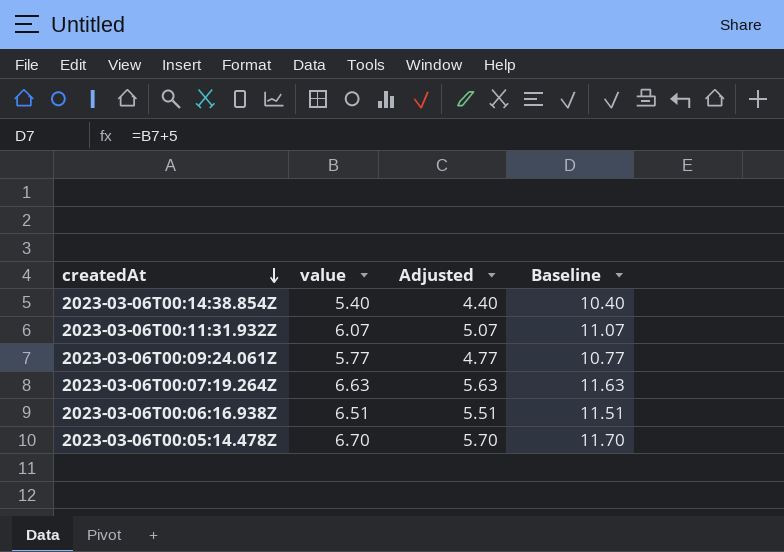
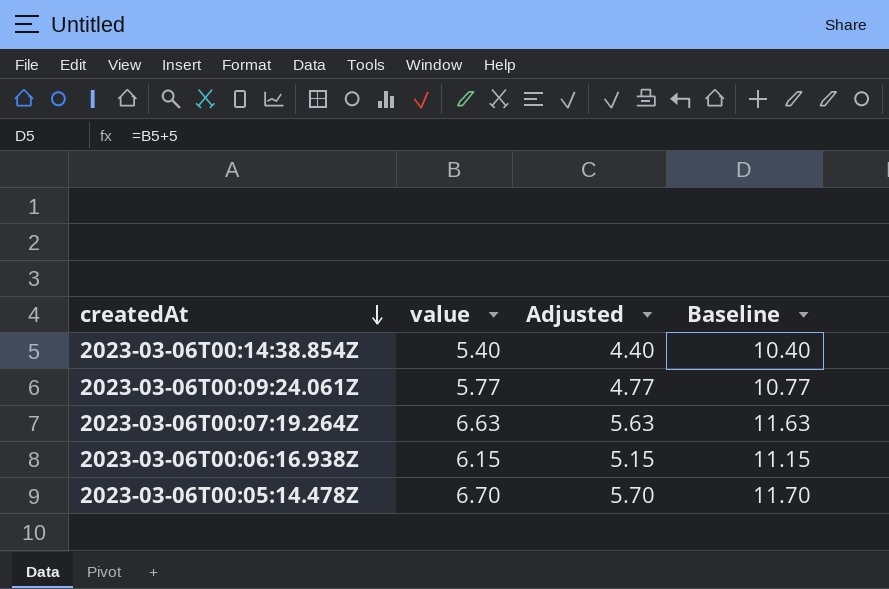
row 2023-03-06T00:11:31.932Z: 6.07 | 5.07 | 11.07 -> none
2023-03-06T00:06:16.938Z | value: 6.51 -> 6.15
2023-03-06T00:06:16.938Z | Adjusted: 5.51 -> 5.15
2023-03-06T00:06:16.938Z | Baseline: 11.51 -> 11.15

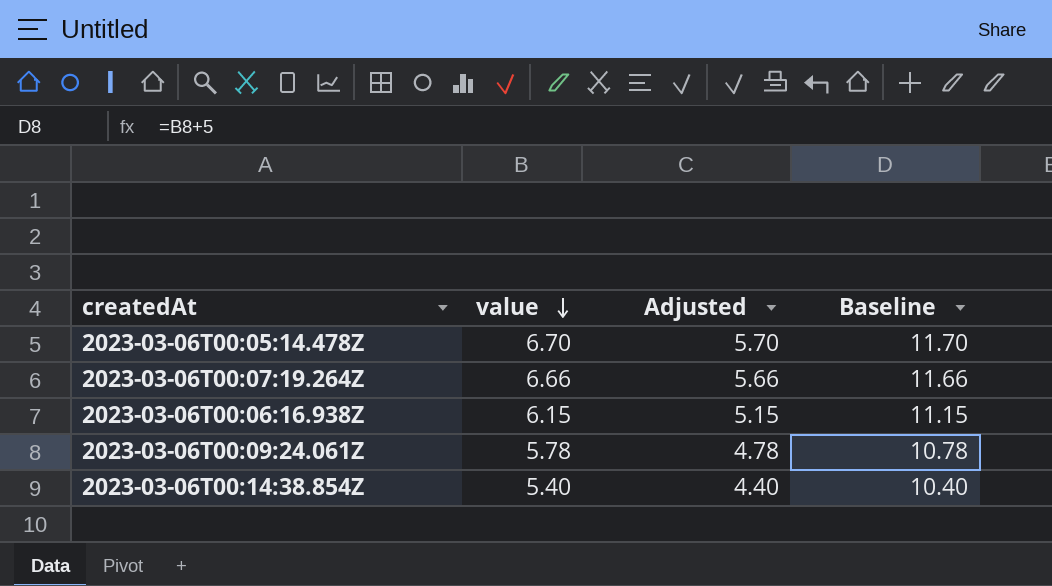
row order: createdAt descending -> value descending
2023-03-06T00:07:19.264Z | value: 6.63 -> 6.66
2023-03-06T00:07:19.264Z | Adjusted: 5.63 -> 5.66
2023-03-06T00:07:19.264Z | Baseline: 11.63 -> 11.66
2023-03-06T00:09:24.061Z | value: 5.77 -> 5.78
2023-03-06T00:09:24.061Z | Adjusted: 4.77 -> 4.78
2023-03-06T00:09:24.061Z | Baseline: 10.77 -> 10.78

